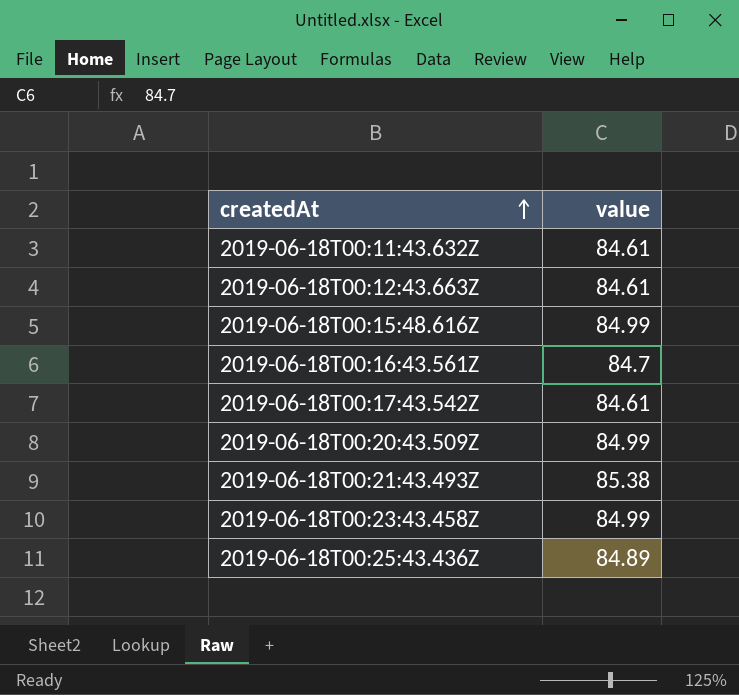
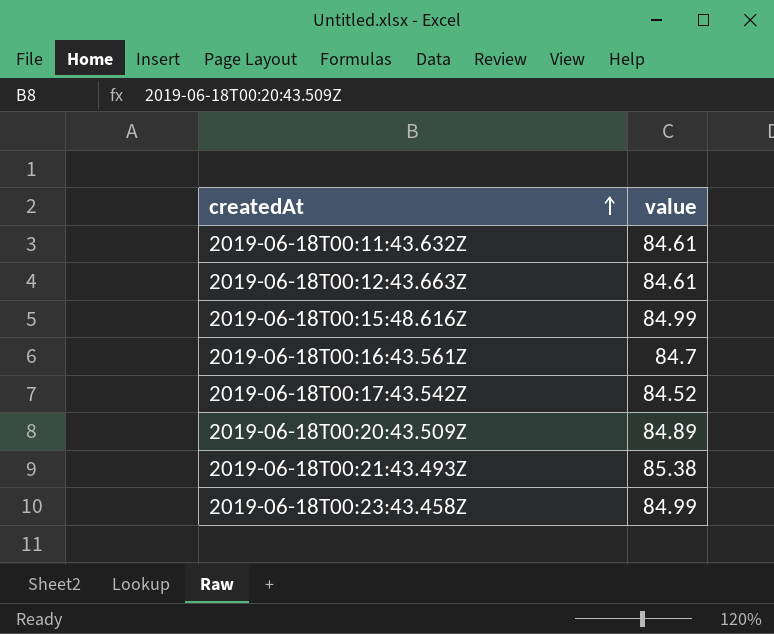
row 2019-06-18T00:25:43.436Z: 84.89 -> none
2019-06-18T00:17:43.542Z | value: 84.61 -> 84.52
2019-06-18T00:20:43.509Z | value: 84.99 -> 84.89

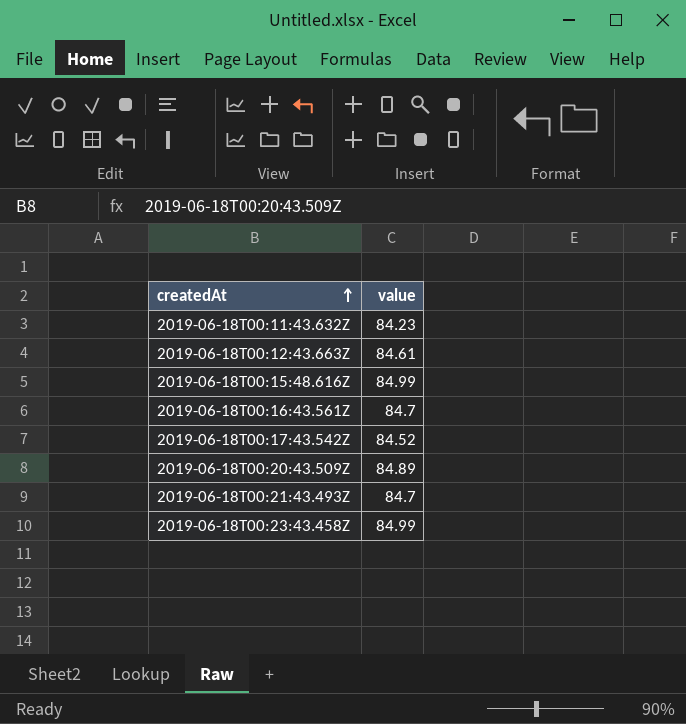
2019-06-18T00:11:43.632Z | value: 84.61 -> 84.23
2019-06-18T00:21:43.493Z | value: 85.38 -> 84.7

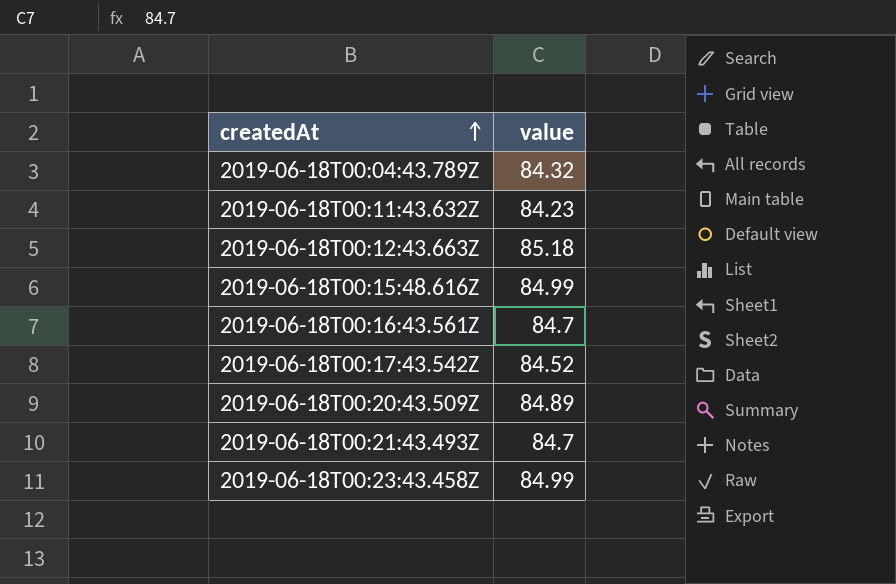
row 2019-06-18T00:04:43.789Z: none -> 84.32
2019-06-18T00:12:43.663Z | value: 84.61 -> 85.18

